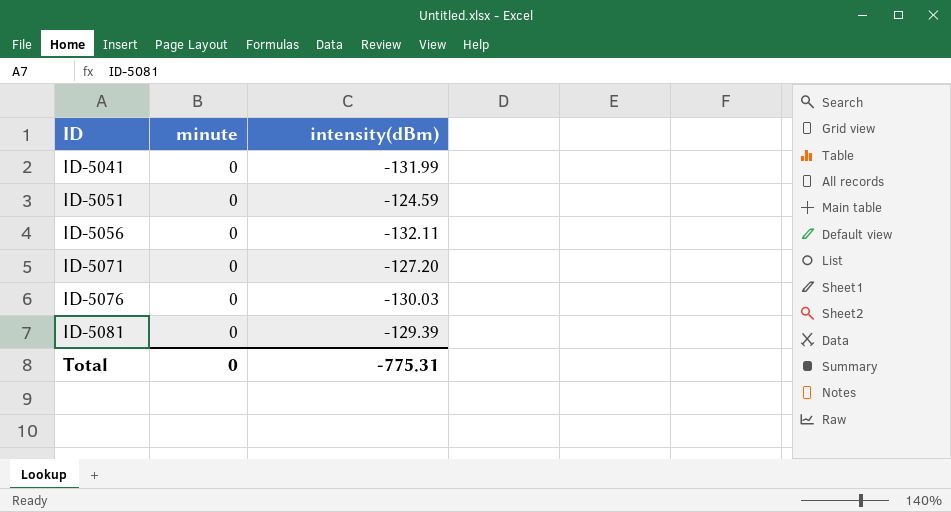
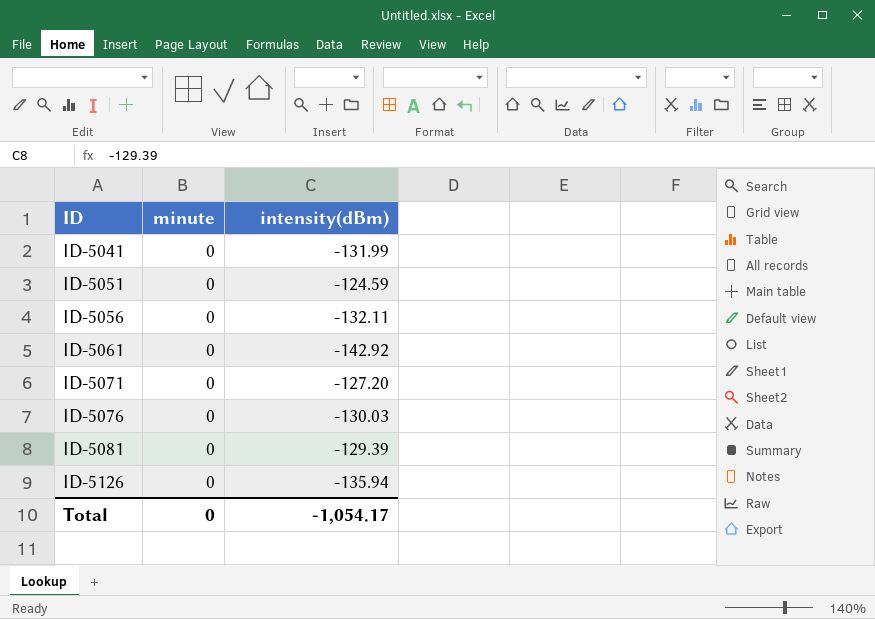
row ID-5061: none -> 0 | -142.92
row ID-5126: none -> 0 | -135.94
Total | intensity(dBm): -775.31 -> -1,054.17

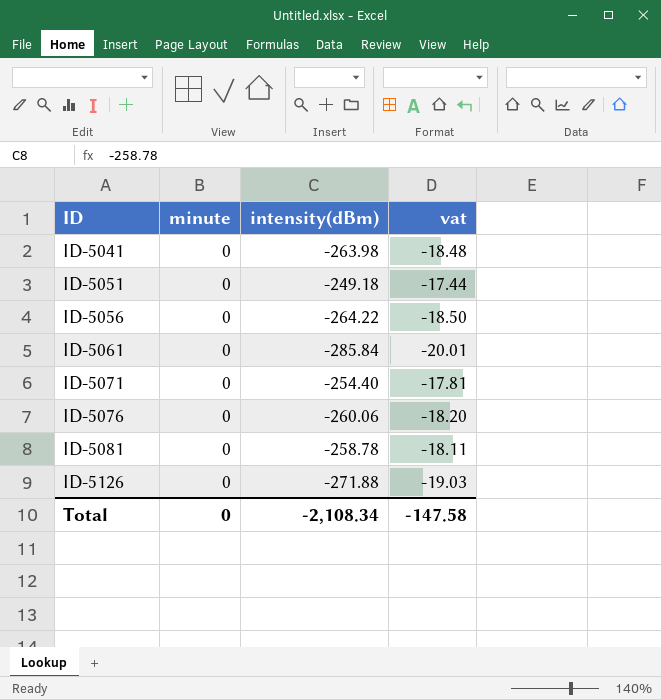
column vat | formula: none -> [intensity(dBm)] * 0.07
ID-5041 | intensity(dBm): -131.99 -> -263.98
ID-5051 | intensity(dBm): -124.59 -> -249.18
ID-5056 | intensity(dBm): -132.11 -> -264.22
ID-5061 | intensity(dBm): -142.92 -> -285.84
ID-5071 | intensity(dBm): -127.20 -> -254.40
ID-5076 | intensity(dBm): -130.03 -> -260.06
ID-5081 | intensity(dBm): -129.39 -> -258.78
ID-5126 | intensity(dBm): -135.94 -> -271.88
Total | intensity(dBm): -1,054.17 -> -2,108.34

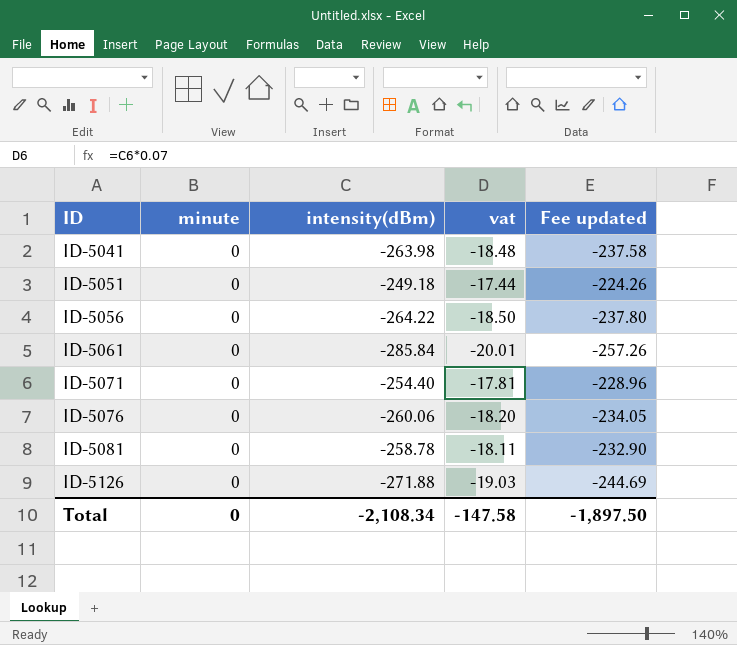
column Fee updated | formula: none -> [intensity(dBm)] * 0.9

